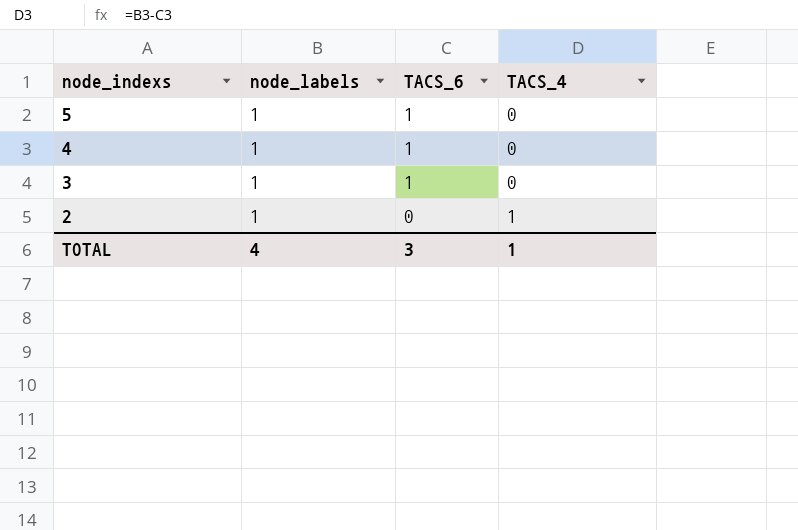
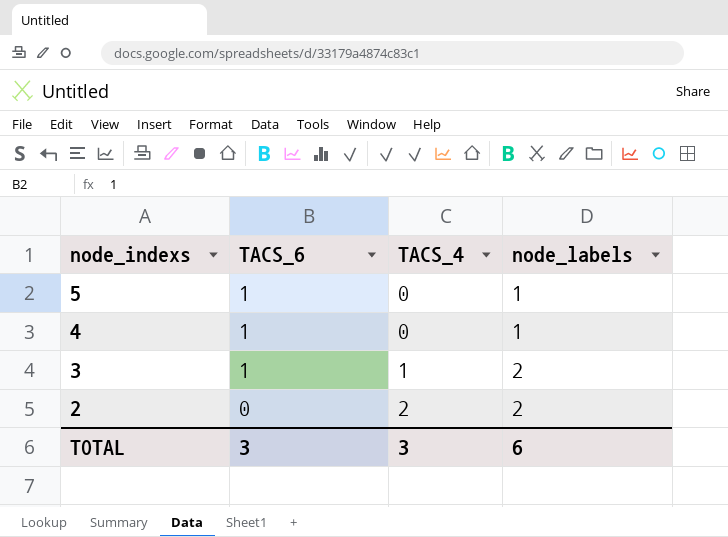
column node_labels | position: 2 -> 4
3 | TACS_4: 0 -> 1
3 | node_labels: 1 -> 2
2 | TACS_4: 1 -> 2
2 | node_labels: 1 -> 2
TOTAL | TACS_4: 1 -> 3
TOTAL | node_labels: 4 -> 6

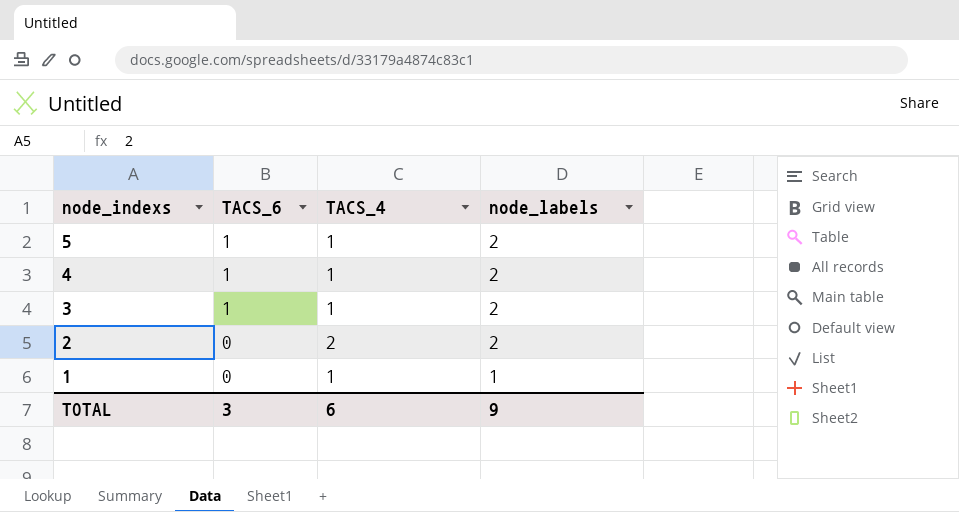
5 | TACS_4: 0 -> 1
5 | node_labels: 1 -> 2
4 | TACS_4: 0 -> 1
4 | node_labels: 1 -> 2
row 1: none -> 0 | 1 | 1
TOTAL | TACS_4: 3 -> 6
TOTAL | node_labels: 6 -> 9

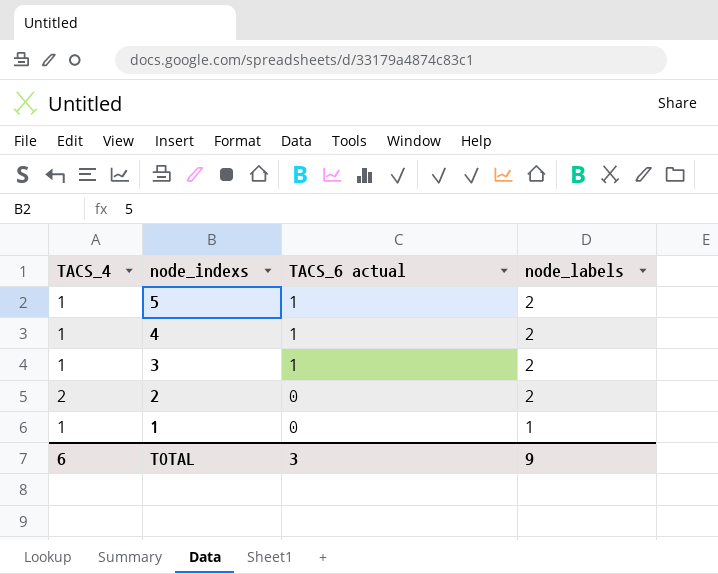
column TACS_4 | position: 3 -> 1
column name: TACS_6 -> TACS_6 actual

